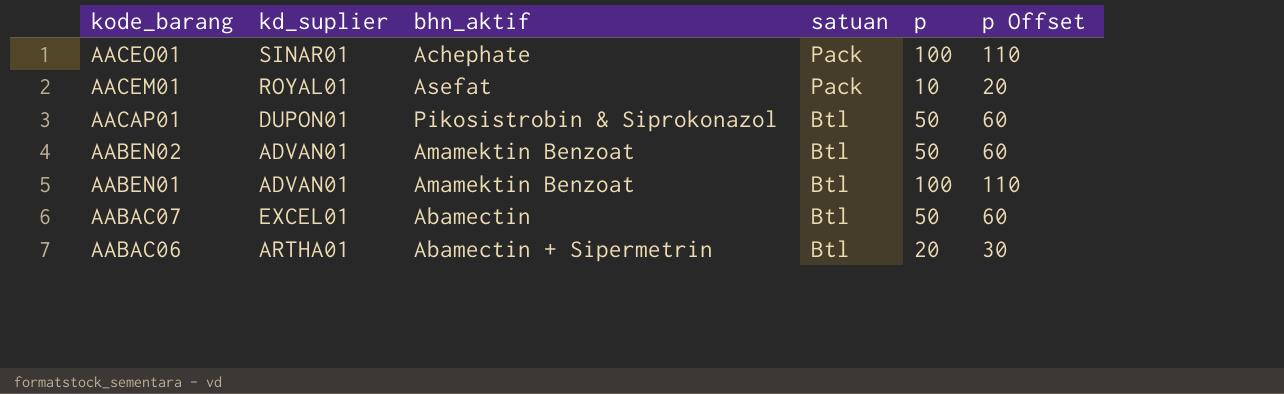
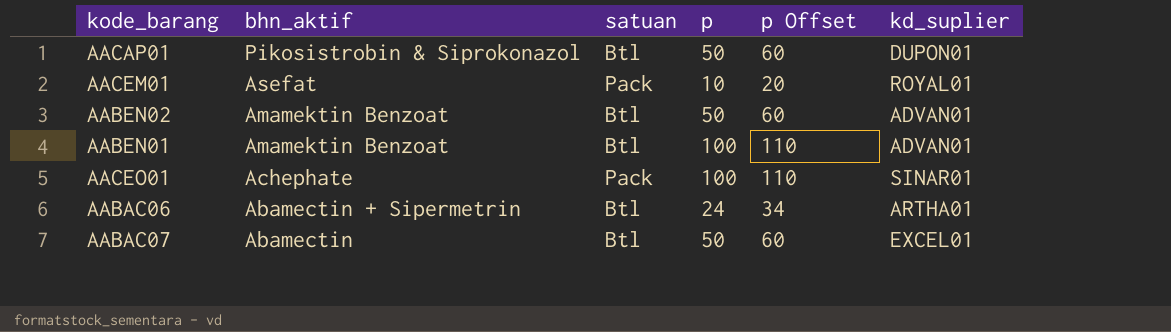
row order: kode_barang descending -> bhn_aktif descending
column kd_suplier | position: 2 -> 6
AABAC06 | p: 20 -> 24
AABAC06 | p Offset: 30 -> 34

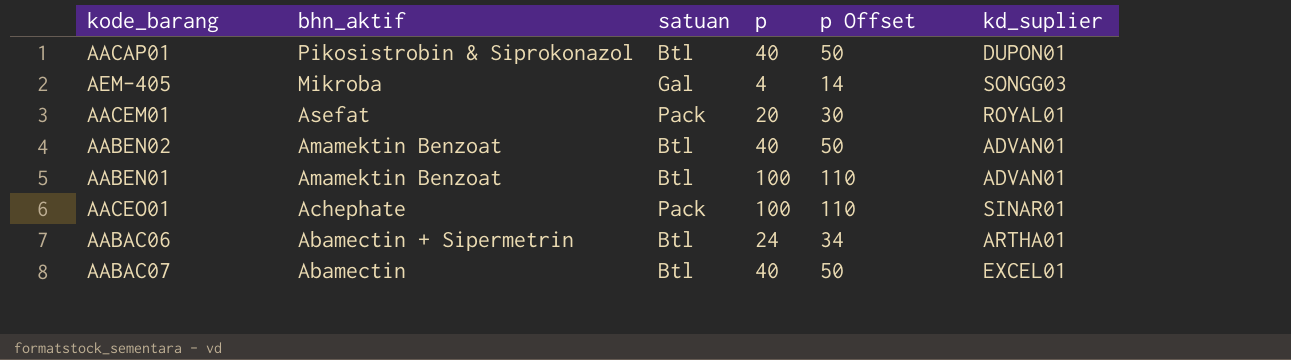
AACAP01 | p: 50 -> 40
AACAP01 | p Offset: 60 -> 50
row AEM-405: none -> Mikroba | Gal | 4 | 14 | SONGG03
AACEM01 | p: 10 -> 20
AACEM01 | p Offset: 20 -> 30
AABEN02 | p: 50 -> 40
AABEN02 | p Offset: 60 -> 50
AABAC07 | p: 50 -> 40
AABAC07 | p Offset: 60 -> 50

